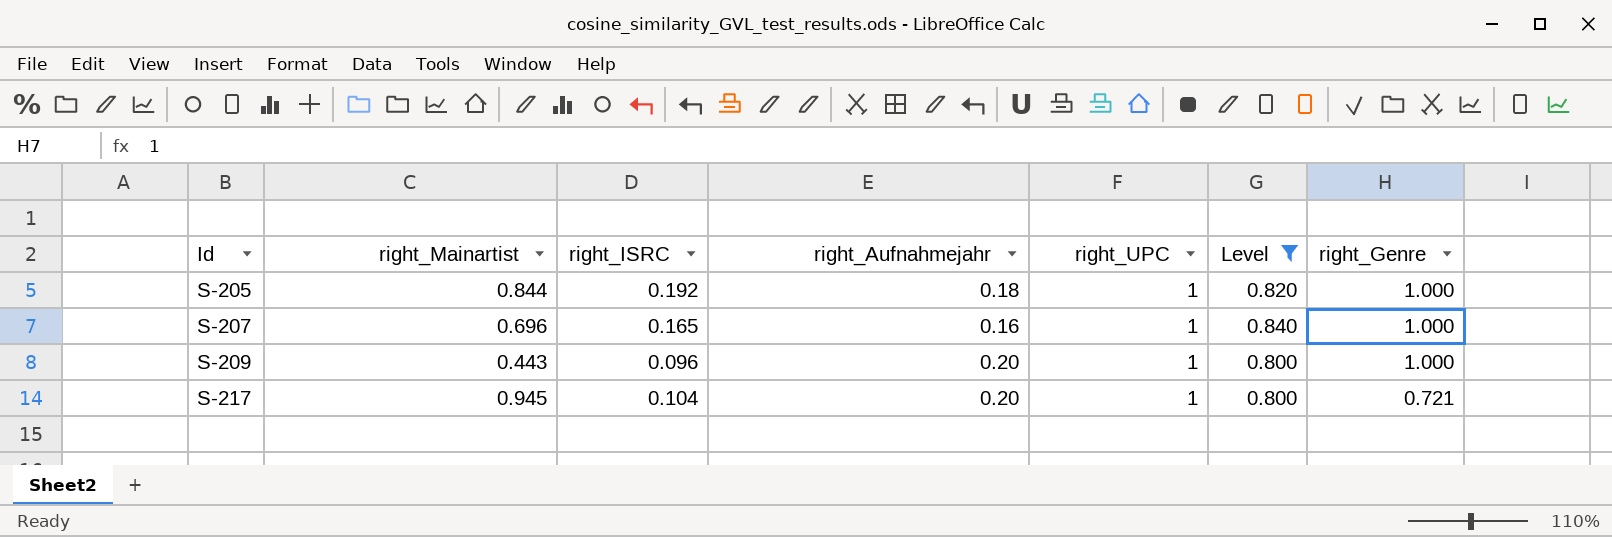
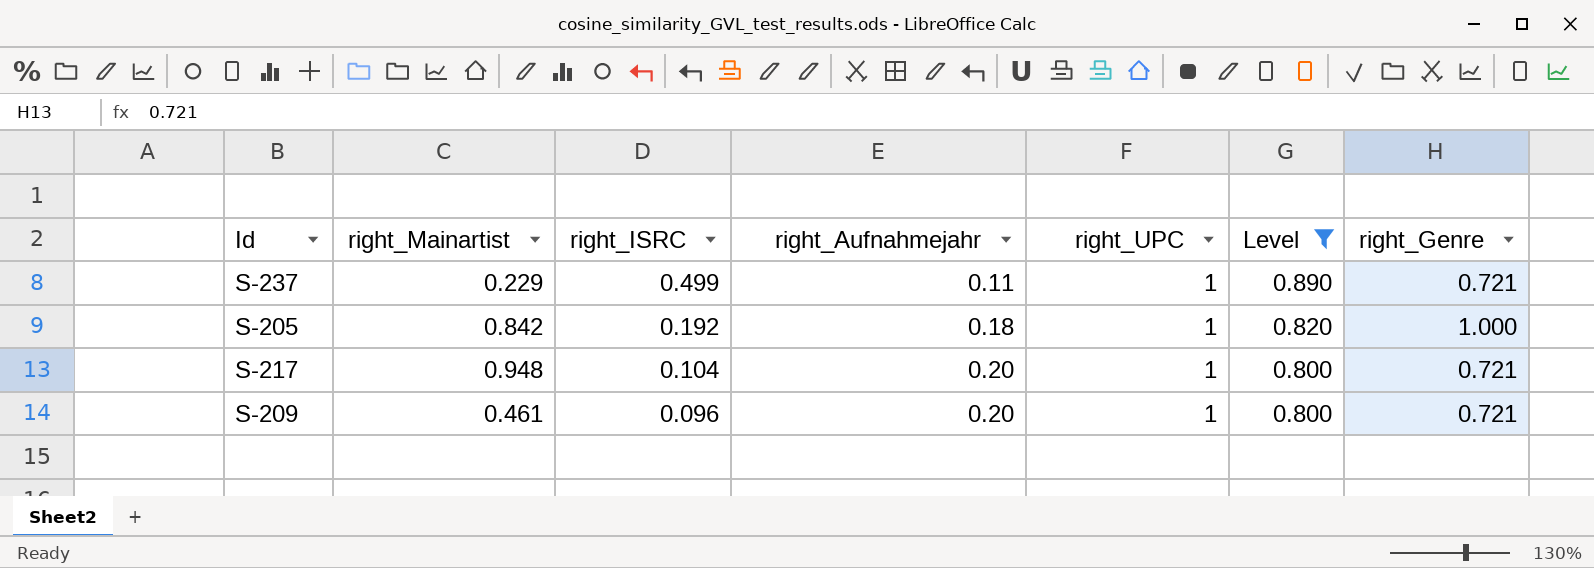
row order: Id ascending -> right_ISRC descending
row S-207: 0.696 | 0.165 | 0.16 | 1 | 0.840 | 1.000 -> none
row S-237: none -> 0.229 | 0.499 | 0.11 | 1 | 0.890 | 0.721
S-205 | right_Mainartist: 0.844 -> 0.842
S-217 | right_Mainartist: 0.945 -> 0.948
S-209 | right_Mainartist: 0.443 -> 0.461
S-209 | right_Genre: 1.000 -> 0.721

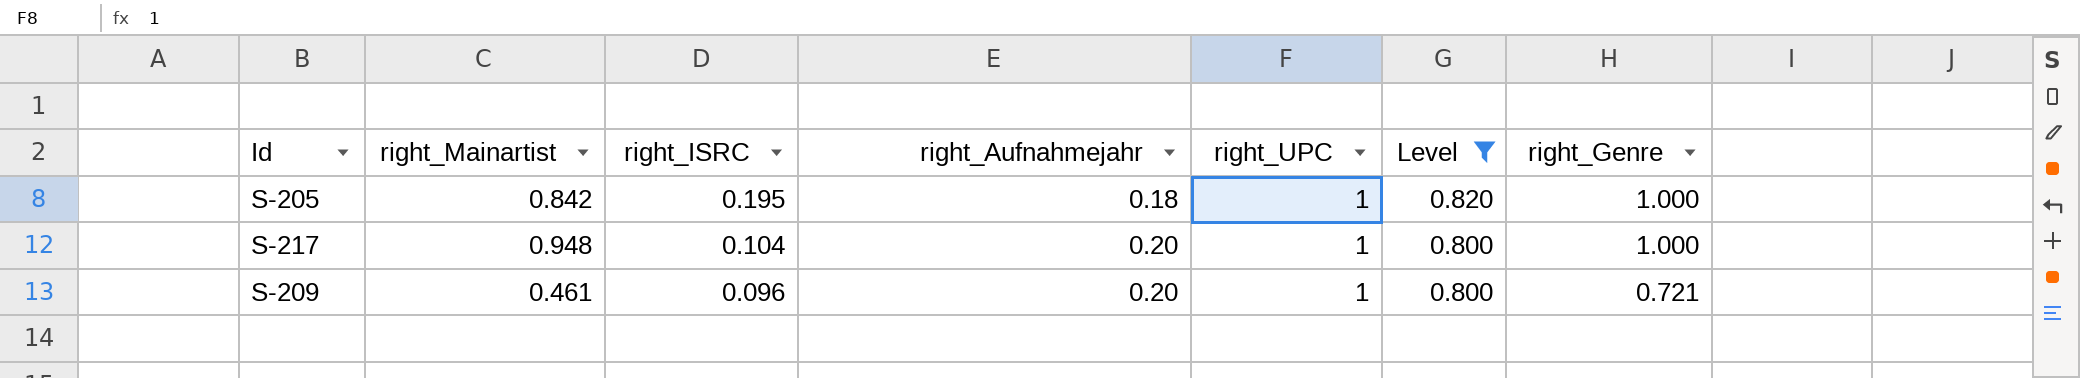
row S-237: 0.229 | 0.499 | 0.11 | 1 | 0.890 | 0.721 -> none
S-205 | right_ISRC: 0.192 -> 0.195
S-217 | right_Genre: 0.721 -> 1.000

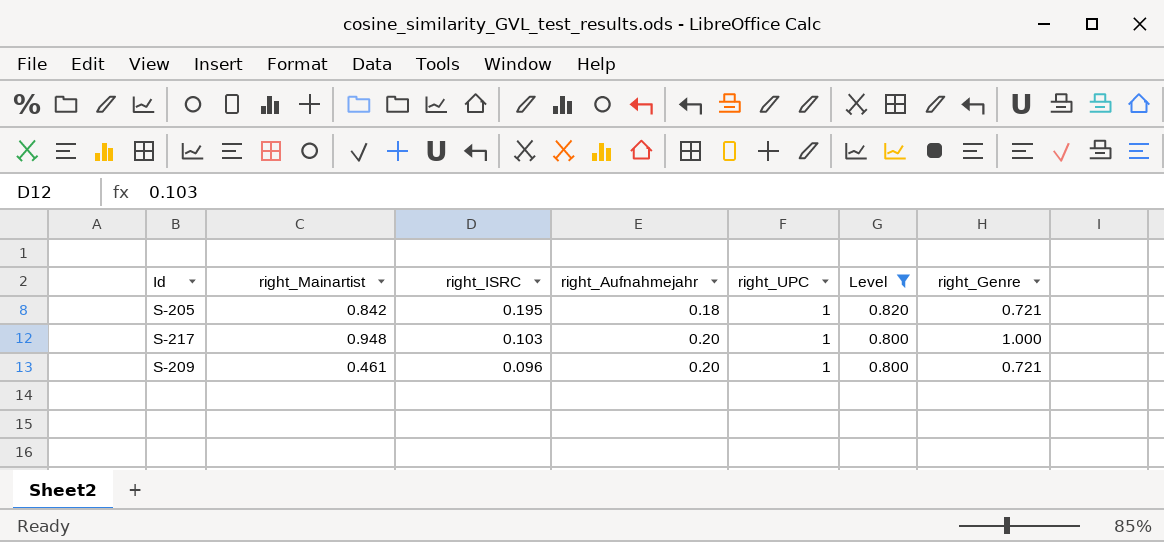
S-205 | right_Genre: 1.000 -> 0.721
S-217 | right_ISRC: 0.104 -> 0.103

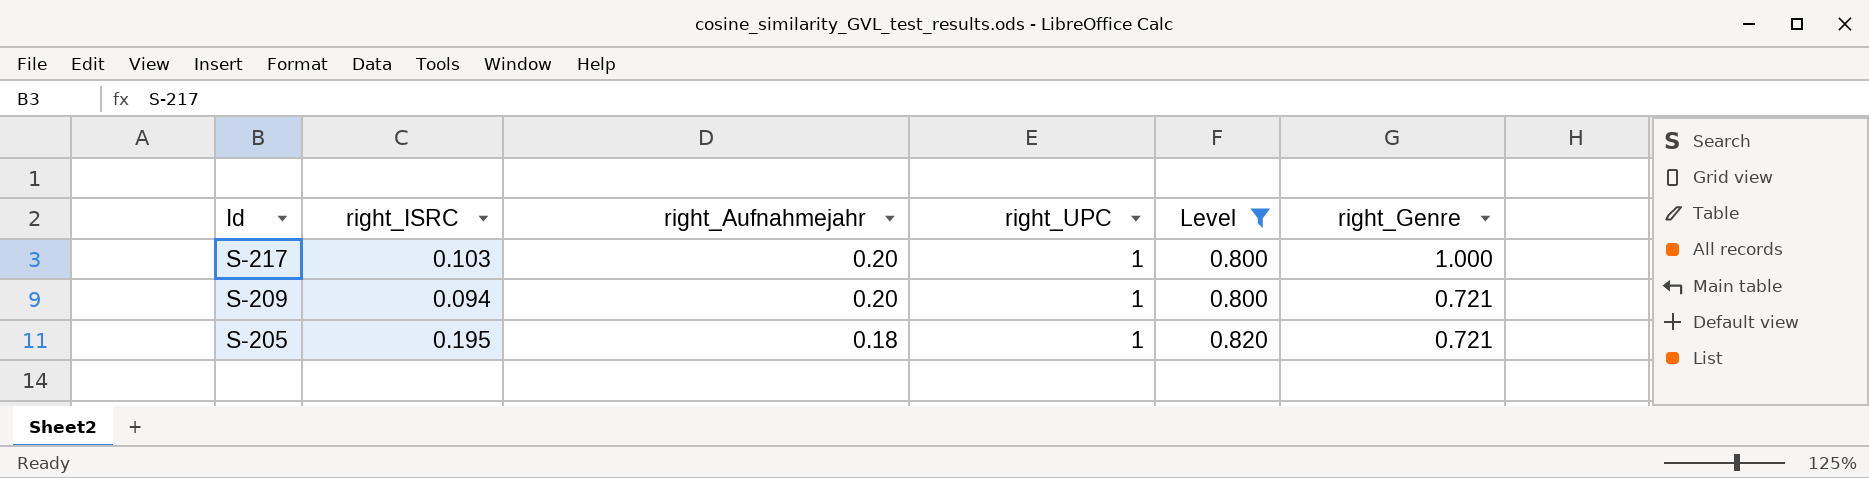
row order: right_ISRC descending -> Id descending
column right_Mainartist | position: 2 -> none
S-209 | right_ISRC: 0.096 -> 0.094

